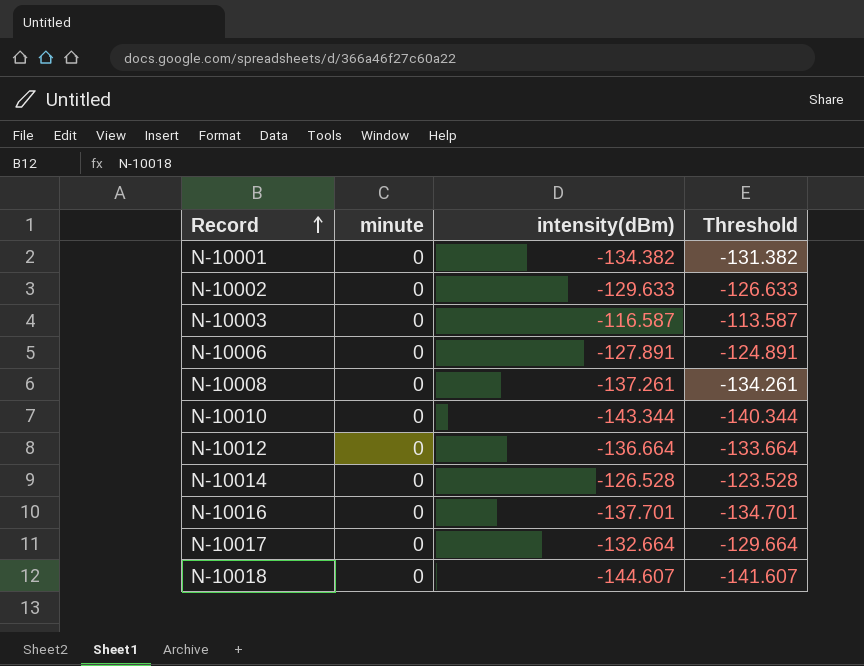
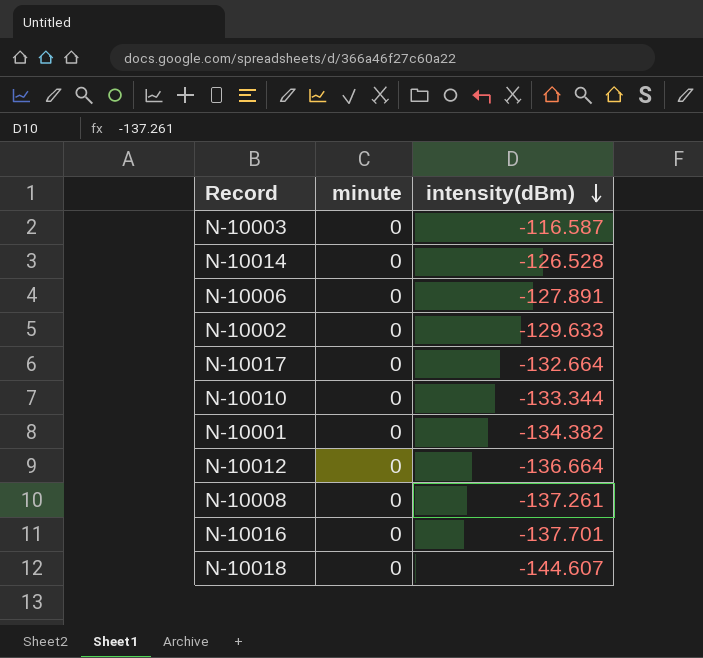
row order: Record ascending -> intensity(dBm) descending
column Threshold | formula: [intensity(dBm)] + 3 -> none
N-10010 | intensity(dBm): -143.344 -> -133.344

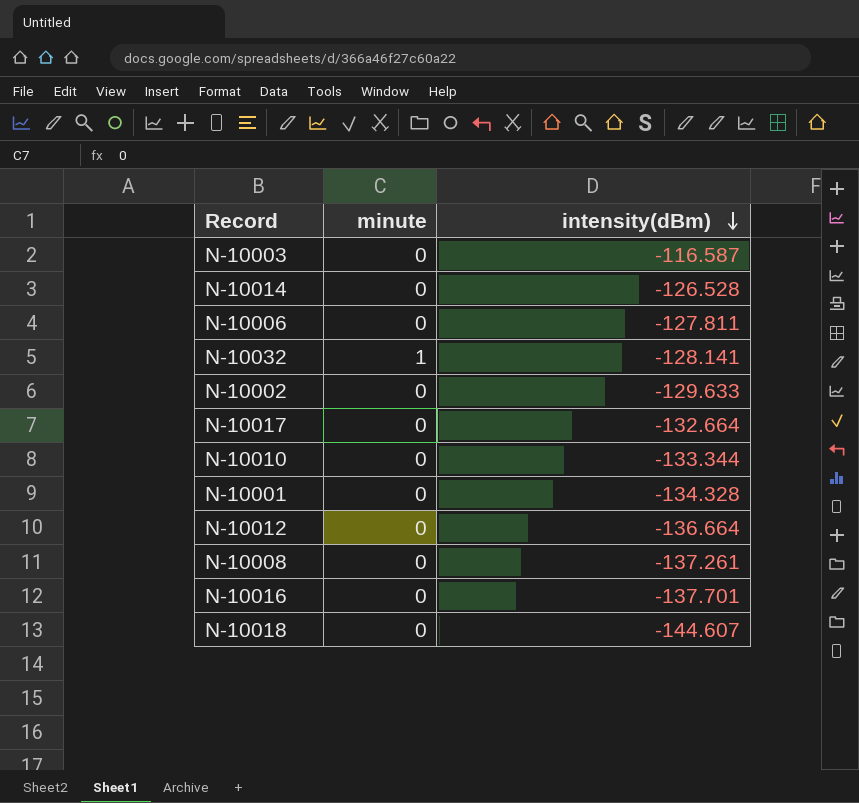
N-10006 | intensity(dBm): -127.891 -> -127.811
row N-10032: none -> 1 | -128.141
N-10001 | intensity(dBm): -134.382 -> -134.328

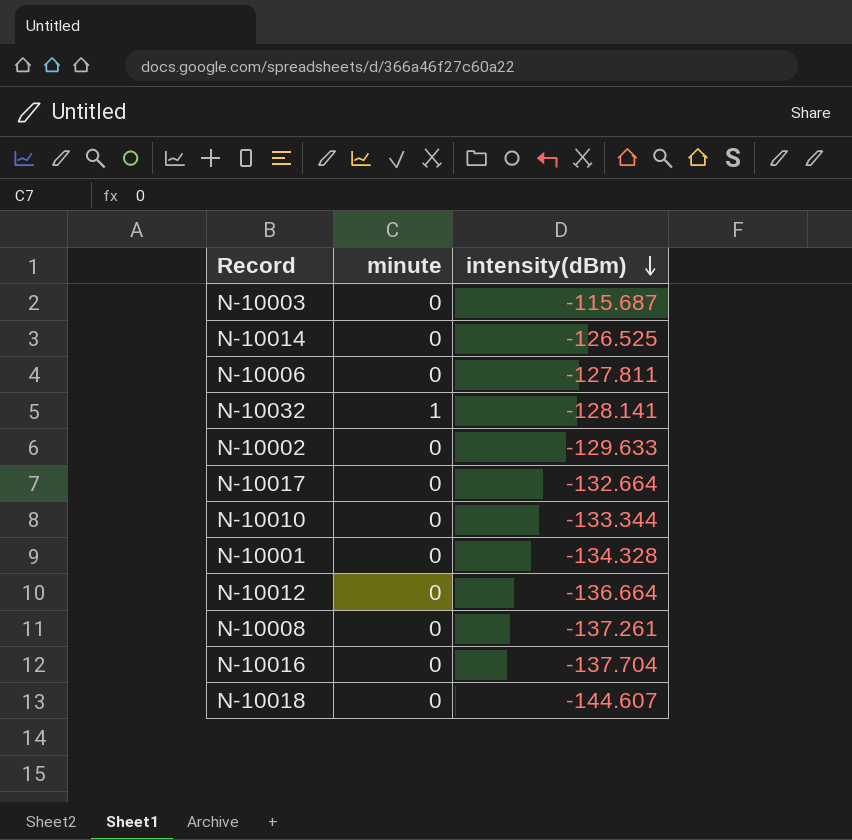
N-10003 | intensity(dBm): -116.587 -> -115.687
N-10014 | intensity(dBm): -126.528 -> -126.525
N-10016 | intensity(dBm): -137.701 -> -137.704

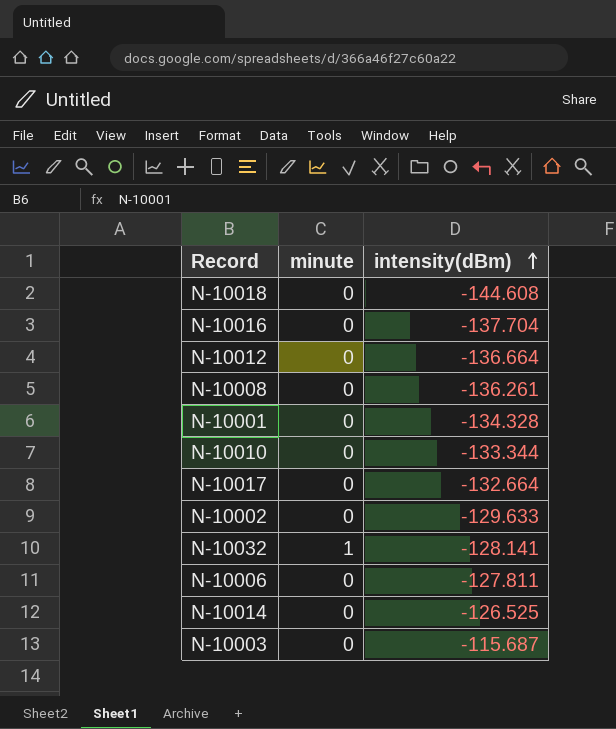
row order: intensity(dBm) descending -> intensity(dBm) ascending
N-10018 | intensity(dBm): -144.607 -> -144.608
N-10008 | intensity(dBm): -137.261 -> -136.261

